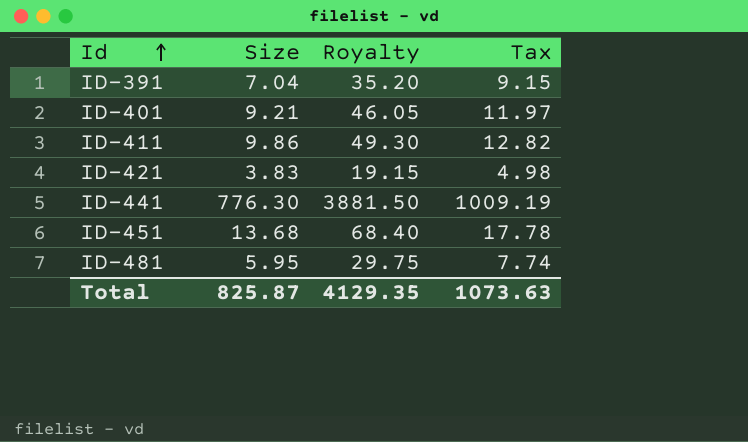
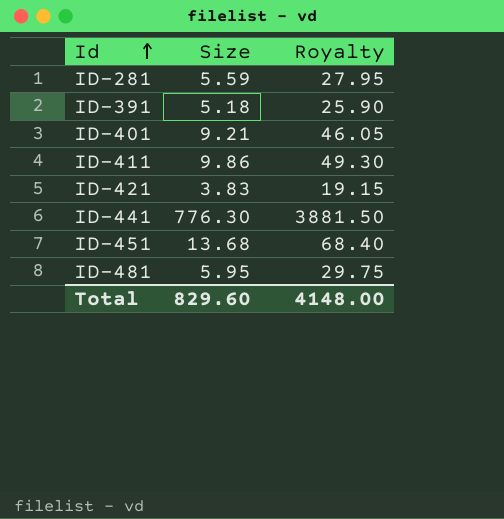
column Tax | formula: [Size] * 1.3 -> none
row ID-281: none -> 5.59 | 27.95
ID-391 | Size: 7.04 -> 5.18
ID-391 | Royalty: 35.20 -> 25.90
Total | Size: 825.87 -> 829.60
Total | Royalty: 4129.35 -> 4148.00

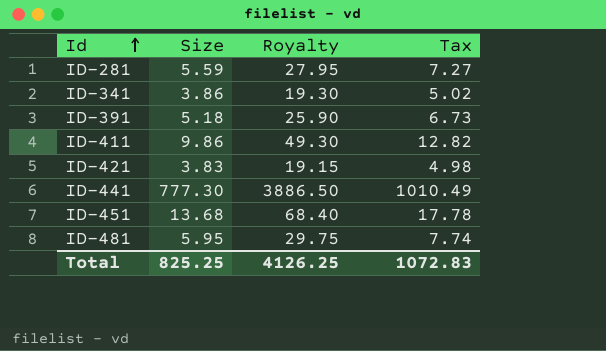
column Tax | formula: none -> [Size] * 1.3
row ID-401: 9.21 | 46.05 -> none
row ID-341: none -> 3.86 | 19.30 | 5.02
ID-441 | Size: 776.30 -> 777.30
ID-441 | Royalty: 3881.50 -> 3886.50
Total | Size: 829.60 -> 825.25
Total | Royalty: 4148.00 -> 4126.25

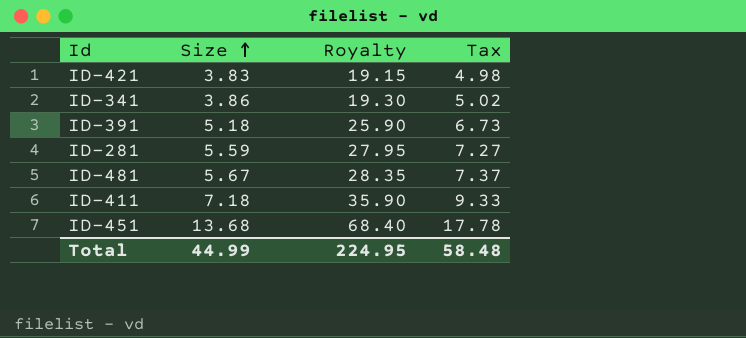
row order: Id ascending -> Size ascending
row ID-441: 777.30 | 3886.50 | 1010.49 -> none
ID-481 | Size: 5.95 -> 5.67
ID-481 | Royalty: 29.75 -> 28.35
ID-481 | Tax: 7.74 -> 7.37
ID-411 | Size: 9.86 -> 7.18
ID-411 | Royalty: 49.30 -> 35.90
ID-411 | Tax: 12.82 -> 9.33
Total | Size: 825.25 -> 44.99
Total | Royalty: 4126.25 -> 224.95
Total | Tax: 1072.83 -> 58.48

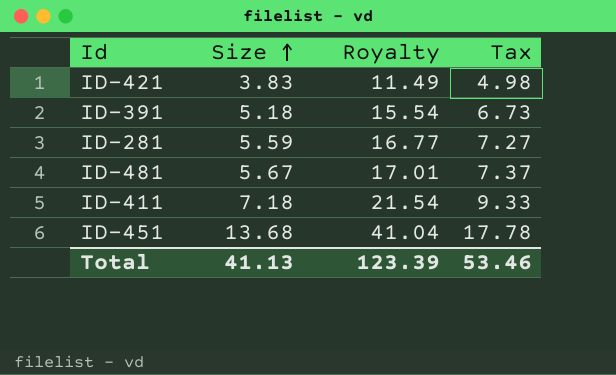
column Royalty | formula: [Size] * 5 -> [Size] * 3
row ID-341: 3.86 | 19.30 | 5.02 -> none
Total | Size: 44.99 -> 41.13
Total | Royalty: 224.95 -> 123.39
Total | Tax: 58.48 -> 53.46

